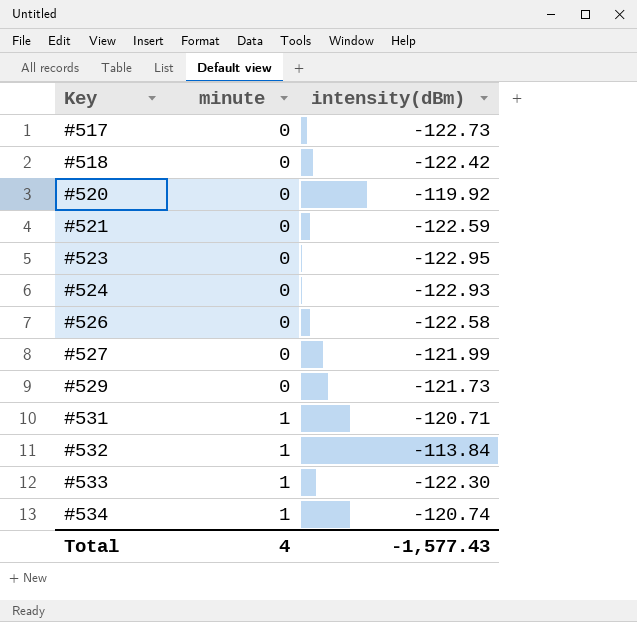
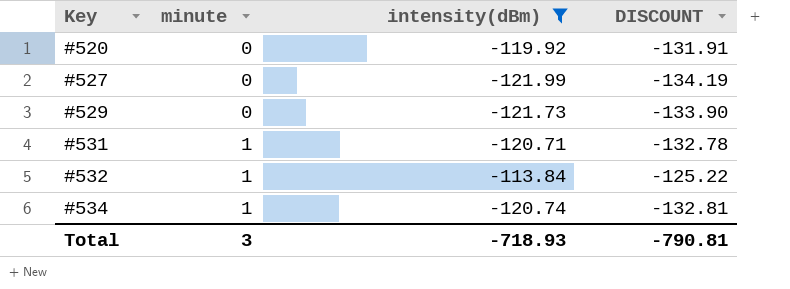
filter: none -> intensity(dBm) >= -121.99
column DISCOUNT | formula: none -> [intensity(dBm)] * 1.1
Total | minute: 4 -> 3
Total | intensity(dBm): -1,577.43 -> -718.93

